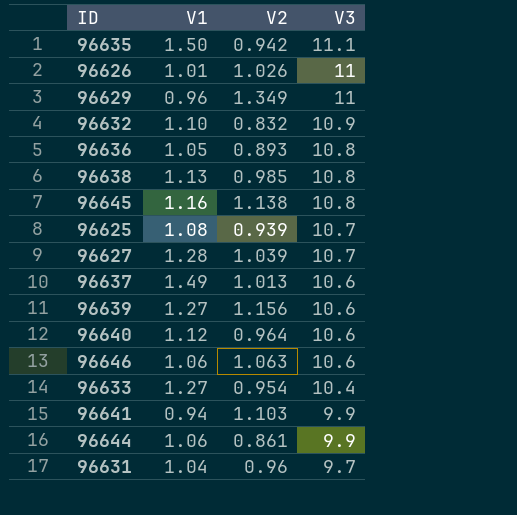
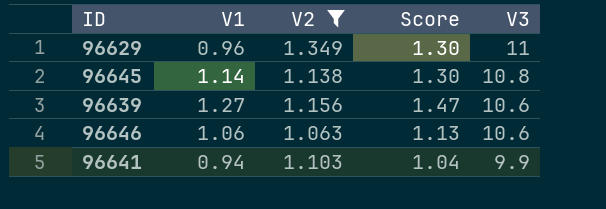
filter: none -> V2 >= 1.063
column Score | formula: none -> [V1] * [V2]
96645 | V1: 1.16 -> 1.14

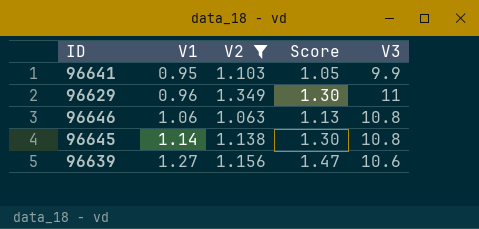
row order: V3 descending -> V1 ascending
96641 | V1: 0.94 -> 0.95
96641 | Score: 1.04 -> 1.05
96646 | V3: 10.6 -> 10.8

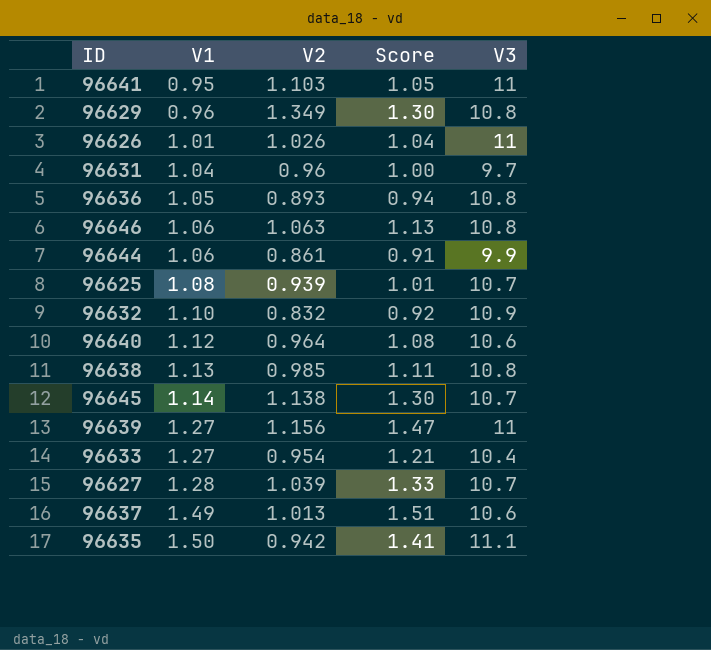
filter: V2 >= 1.063 -> none
96641 | V3: 9.9 -> 11
96629 | V3: 11 -> 10.8
96645 | V3: 10.8 -> 10.7
96639 | V3: 10.6 -> 11

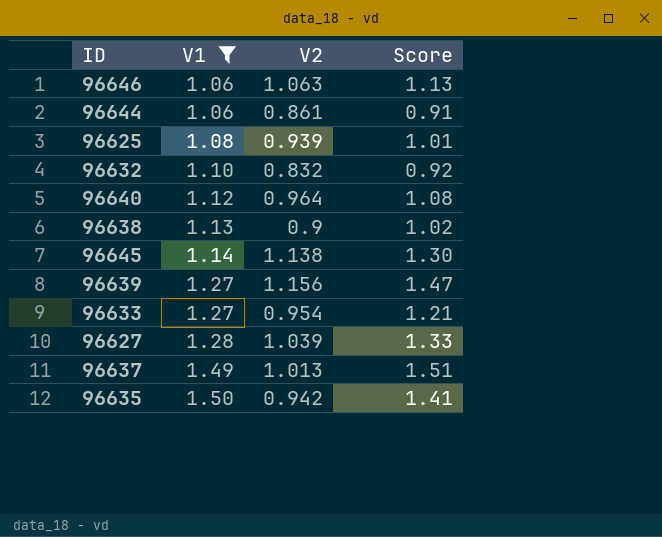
filter: none -> V1 >= 1.06
column V3 | position: 5 -> none
96638 | V2: 0.985 -> 0.9
96638 | Score: 1.11 -> 1.02

